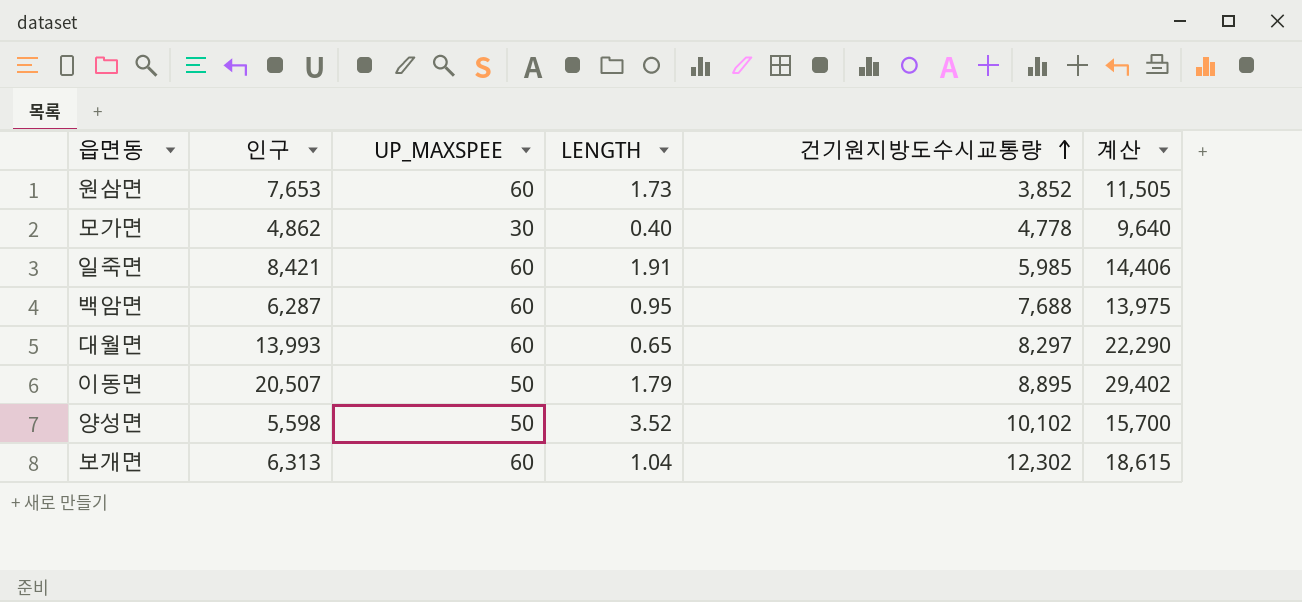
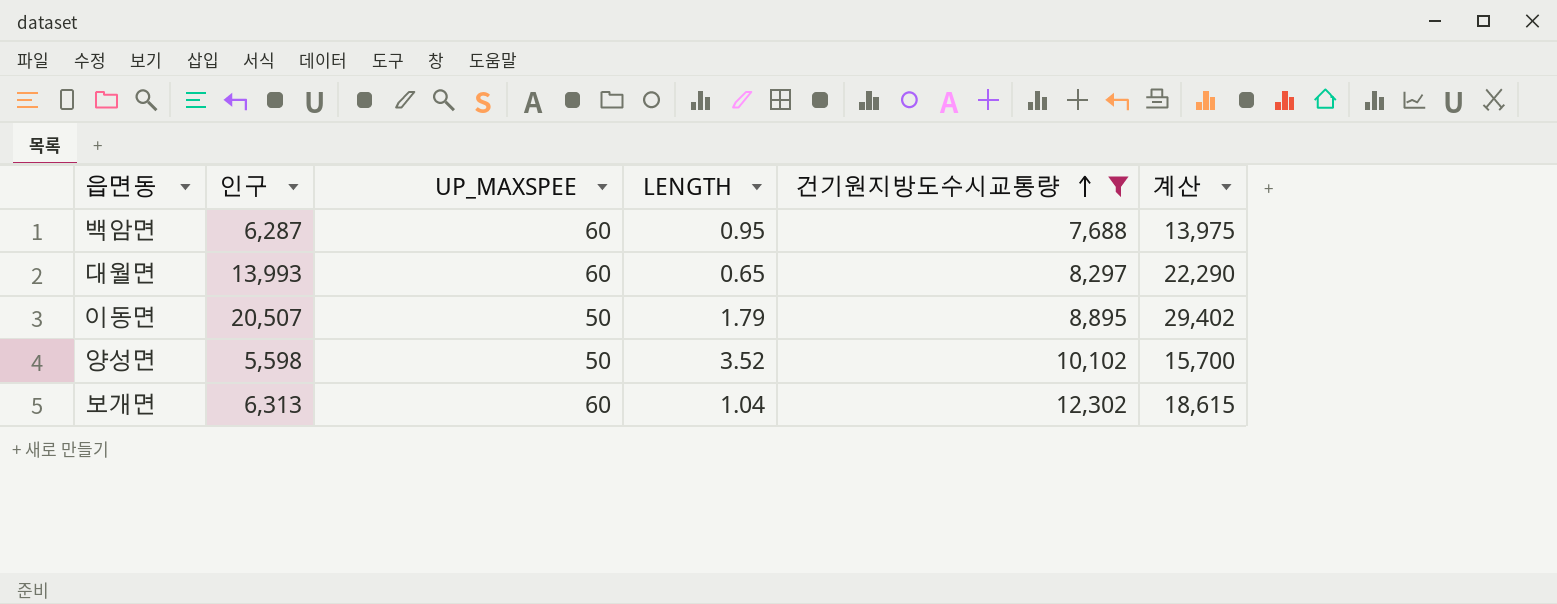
filter: none -> 건기원지방도수시교통량 >= 7,688

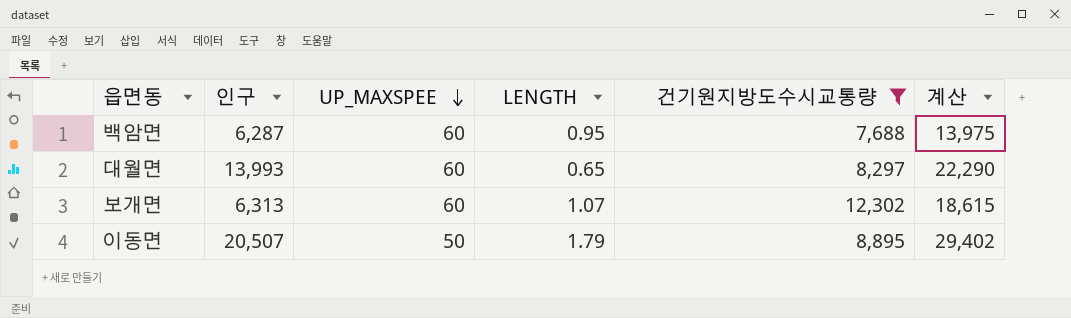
row order: 건기원지방도수시교통량 ascending -> UP_MAXSPEE descending
row 양성면: 5,598 | 50 | 3.52 | 10,102 | 15,700 -> none
보개면 | LENGTH: 1.04 -> 1.07

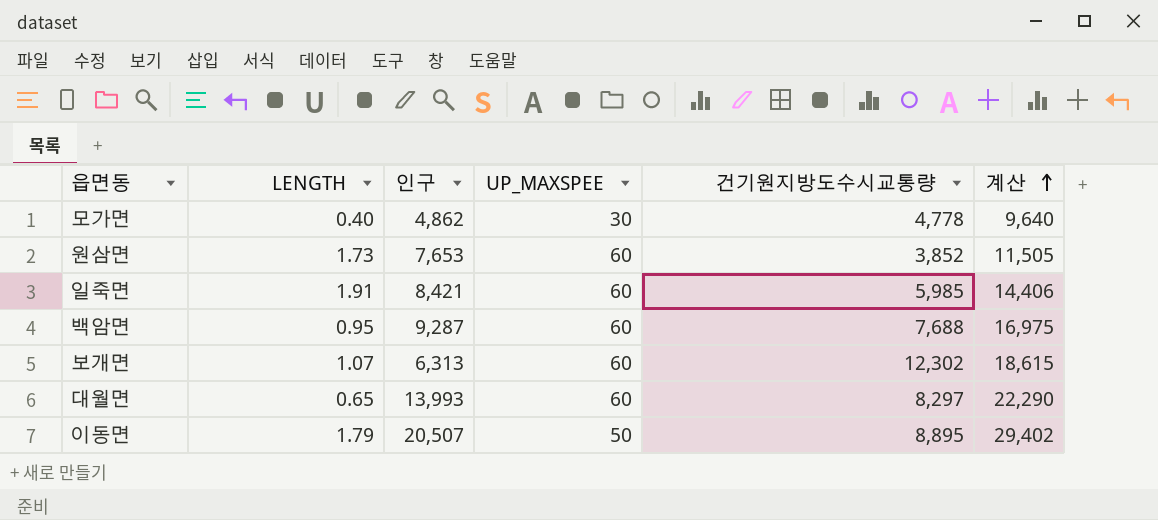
filter: 건기원지방도수시교통량 >= 7,688 -> none
row order: UP_MAXSPEE descending -> 계산 ascending
column LENGTH | position: 4 -> 2
백암면 | 인구: 6,287 -> 9,287
백암면 | 계산: 13,975 -> 16,975

